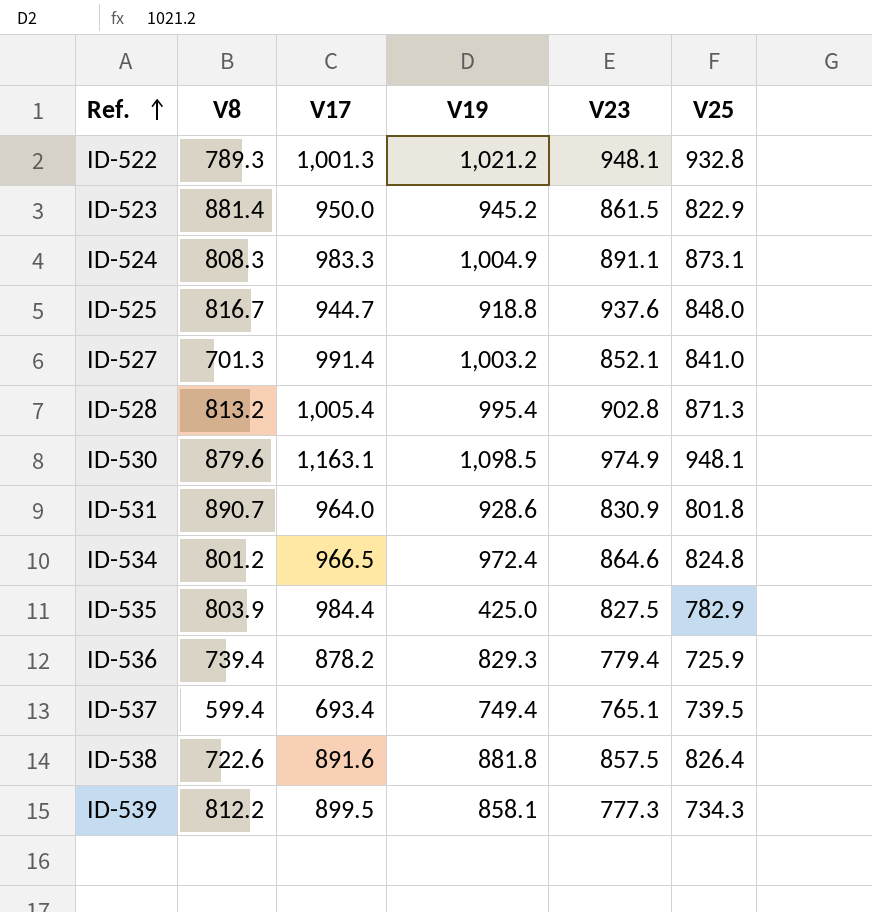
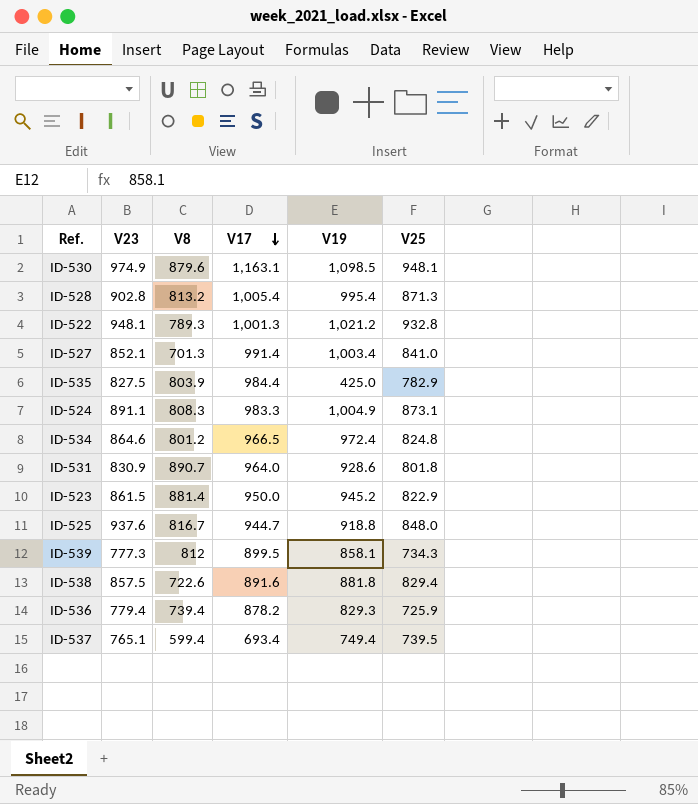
row order: Ref. ascending -> V17 descending
column V23 | position: 5 -> 2
ID-527 | V19: 1,003.2 -> 1,003.4
ID-539 | V8: 812.2 -> 812
ID-538 | V25: 826.4 -> 829.4

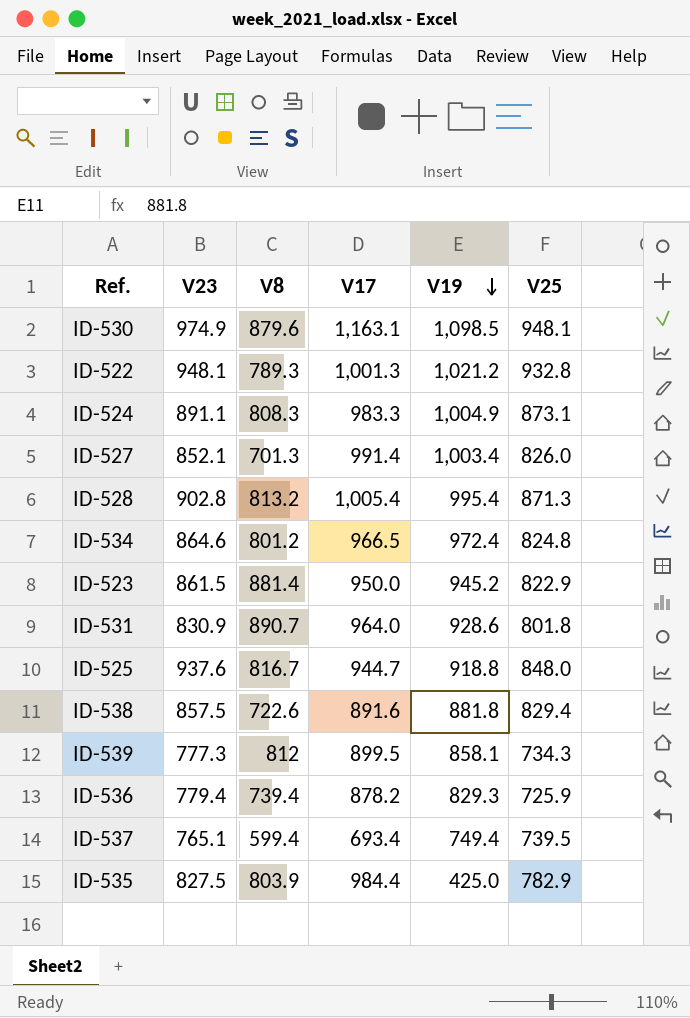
row order: V17 descending -> V19 descending
ID-527 | V25: 841.0 -> 826.0

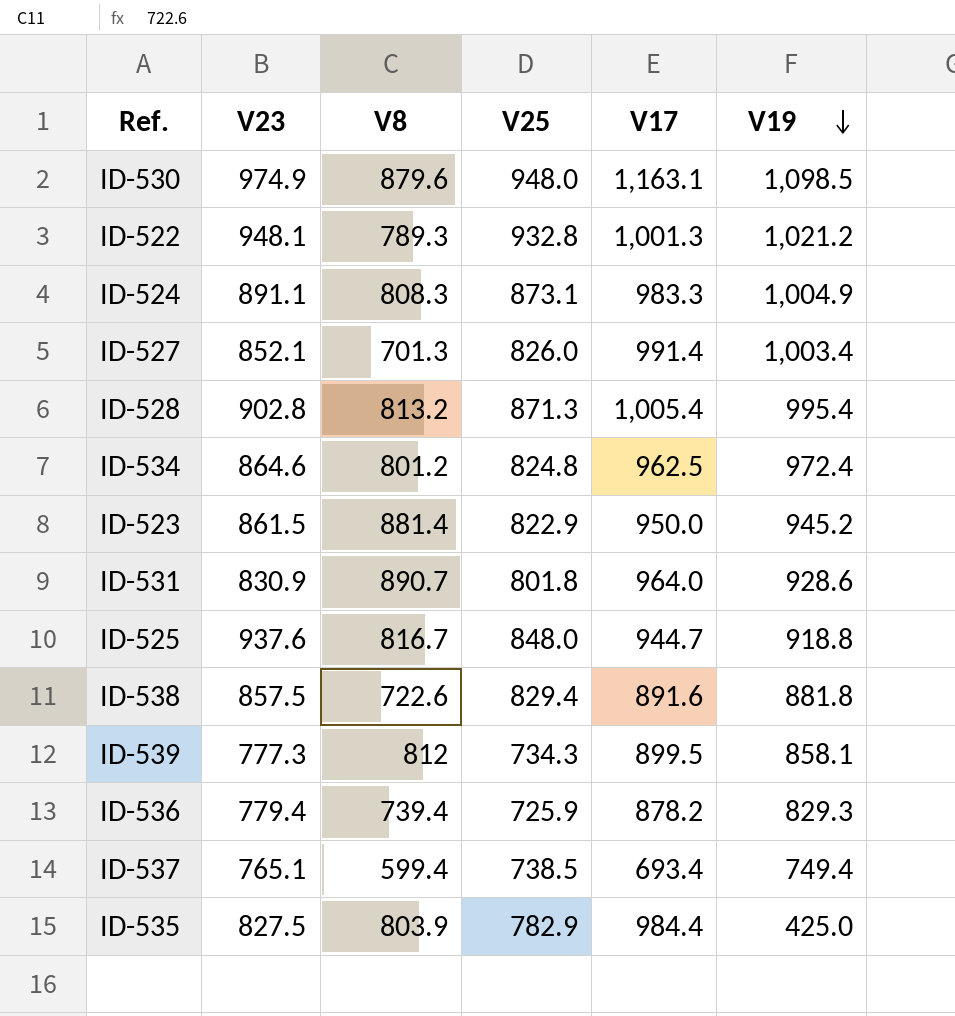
column V25 | position: 6 -> 4
ID-530 | V25: 948.1 -> 948.0
ID-534 | V17: 966.5 -> 962.5
ID-537 | V25: 739.5 -> 738.5

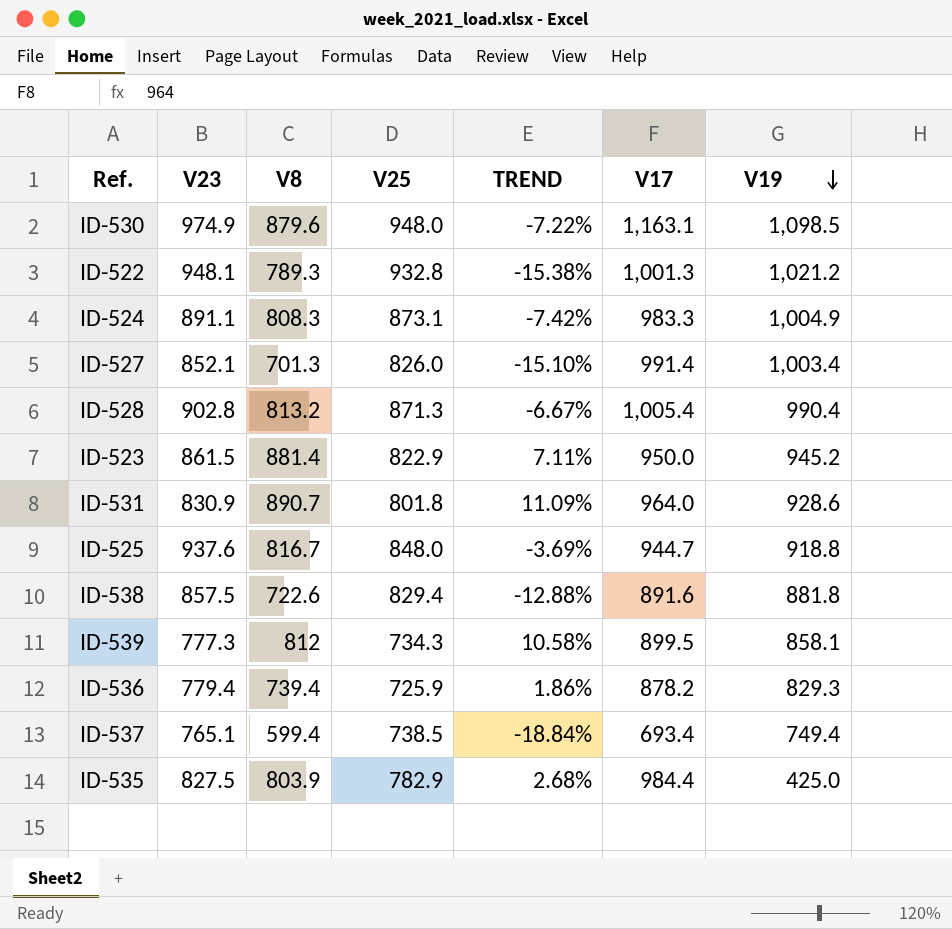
column TREND | formula: none -> ([V8] - [V25]) / [V25]
row ID-534: 864.6 | 801.2 | 824.8 | 962.5 | 972.4 -> none
ID-528 | V19: 995.4 -> 990.4

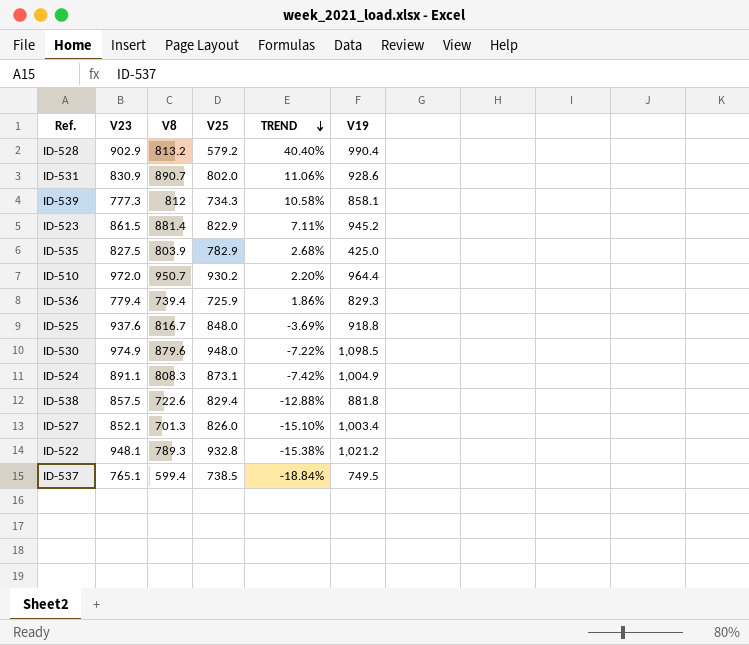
row order: V19 descending -> TREND descending
column V17 | position: 6 -> none
ID-528 | V23: 902.8 -> 902.9
ID-528 | V25: 871.3 -> 579.2
ID-528 | TREND: -6.67% -> 40.40%
ID-531 | V25: 801.8 -> 802.0
ID-531 | TREND: 11.09% -> 11.06%
row ID-510: none -> 972.0 | 950.7 | 930.2 | 2.20% | 964.4
ID-537 | V19: 749.4 -> 749.5

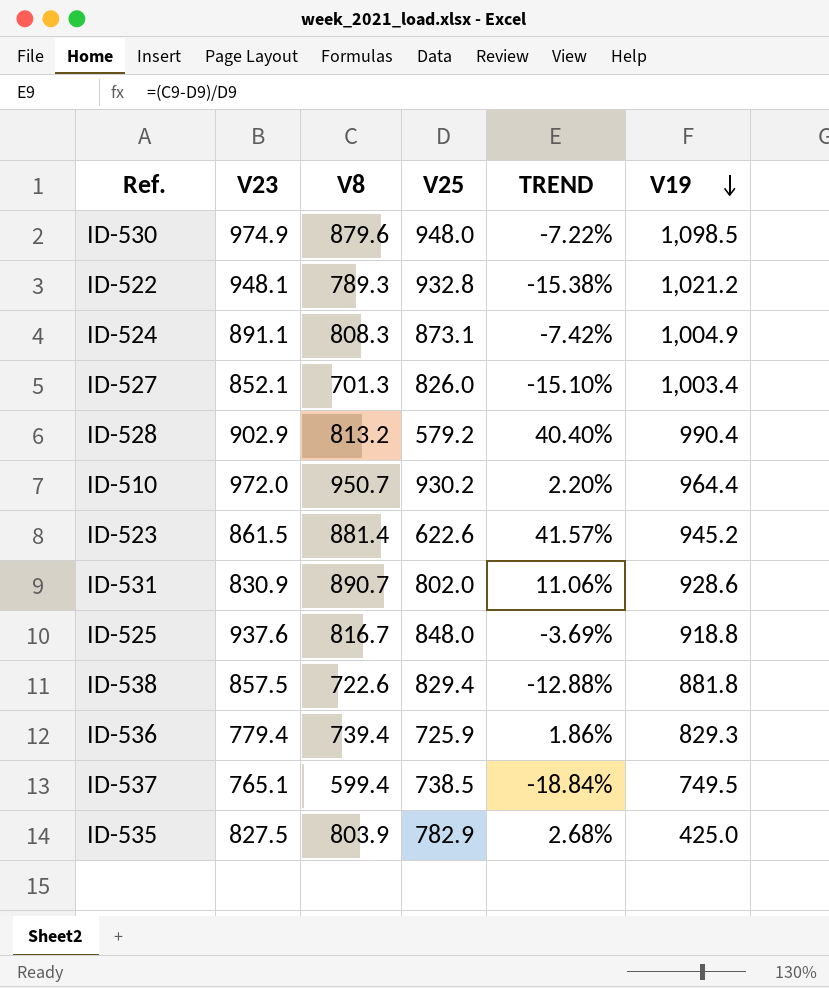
row order: TREND descending -> V19 descending
row ID-539: 777.3 | 812 | 734.3 | 10.58% | 858.1 -> none
ID-523 | V25: 822.9 -> 622.6
ID-523 | TREND: 7.11% -> 41.57%

